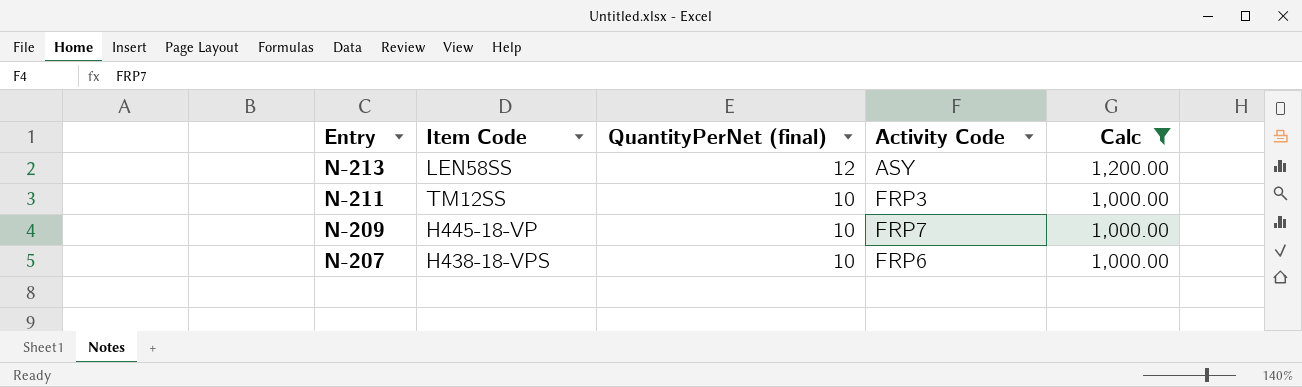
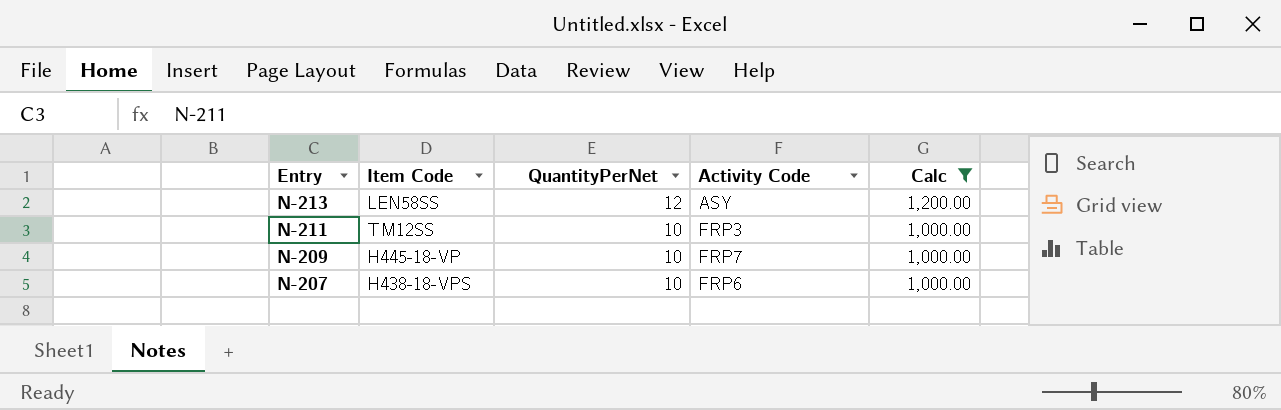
column name: QuantityPerNet (final) -> QuantityPerNet

